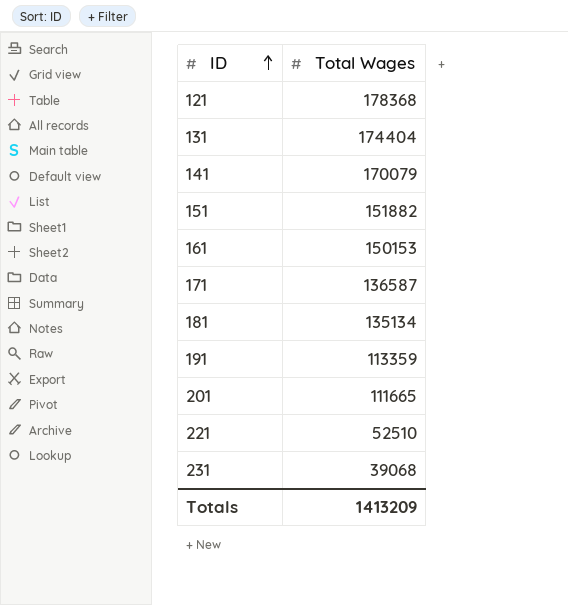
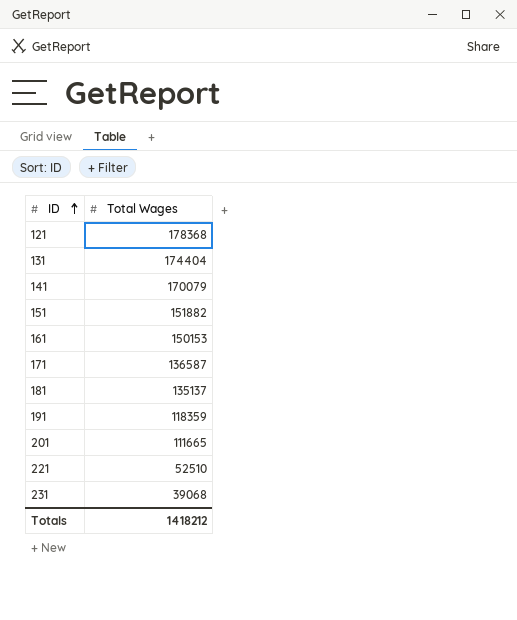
181 | Total Wages: 135134 -> 135137
191 | Total Wages: 113359 -> 118359
Totals | Total Wages: 1413209 -> 1418212

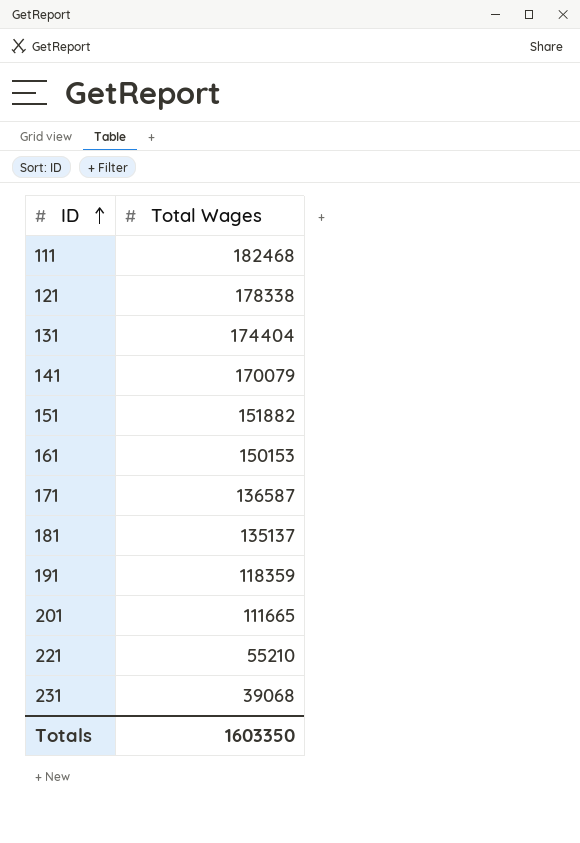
row 111: none -> 182468
121 | Total Wages: 178368 -> 178338
221 | Total Wages: 52510 -> 55210
Totals | Total Wages: 1418212 -> 1603350

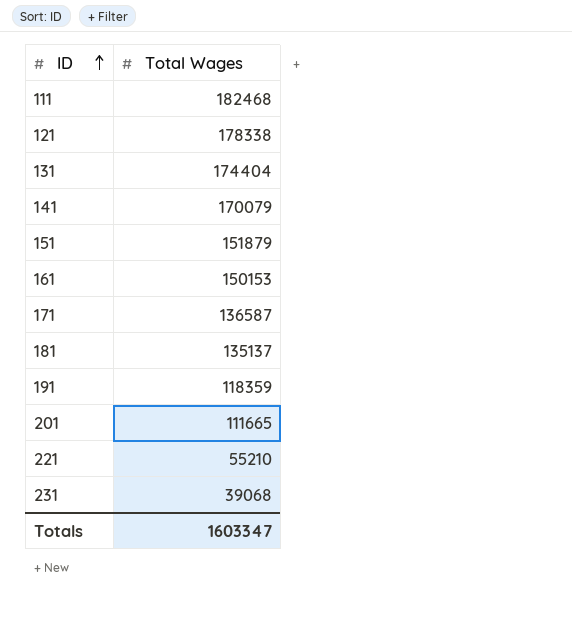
151 | Total Wages: 151882 -> 151879
Totals | Total Wages: 1603350 -> 1603347

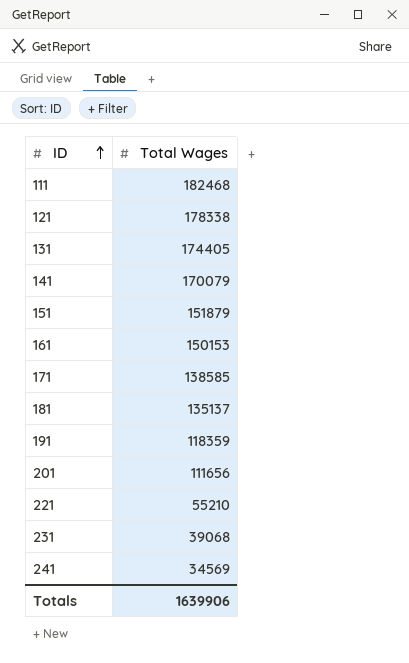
131 | Total Wages: 174404 -> 174405
171 | Total Wages: 136587 -> 138585
201 | Total Wages: 111665 -> 111656
row 241: none -> 34569
Totals | Total Wages: 1603347 -> 1639906

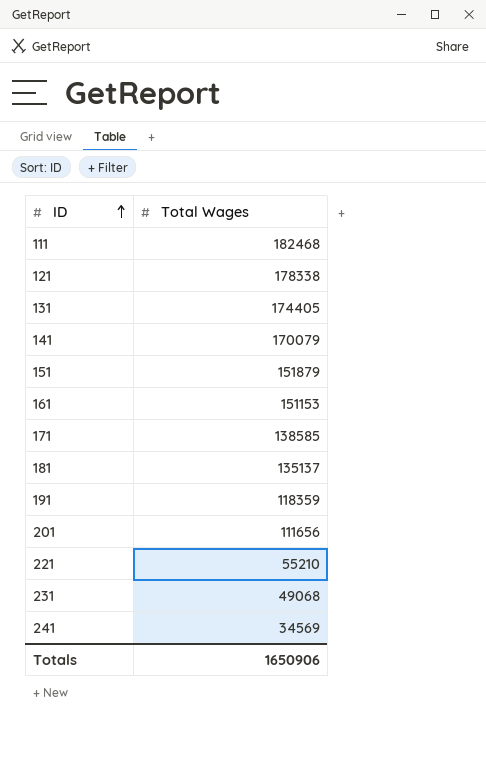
161 | Total Wages: 150153 -> 151153
231 | Total Wages: 39068 -> 49068
Totals | Total Wages: 1639906 -> 1650906

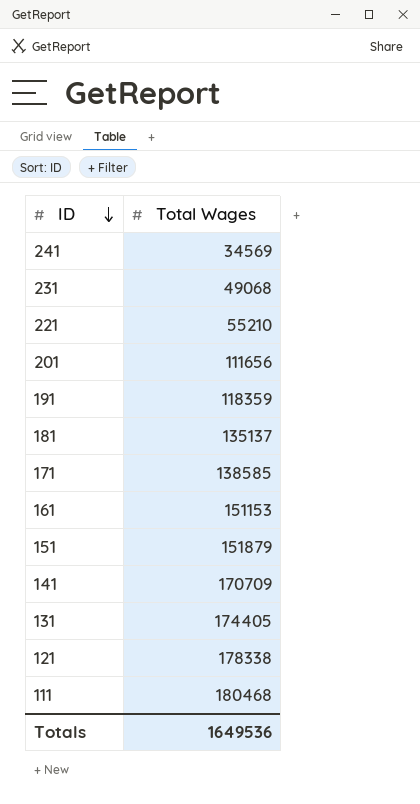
row order: ID ascending -> ID descending
141 | Total Wages: 170079 -> 170709
111 | Total Wages: 182468 -> 180468
Totals | Total Wages: 1650906 -> 1649536

